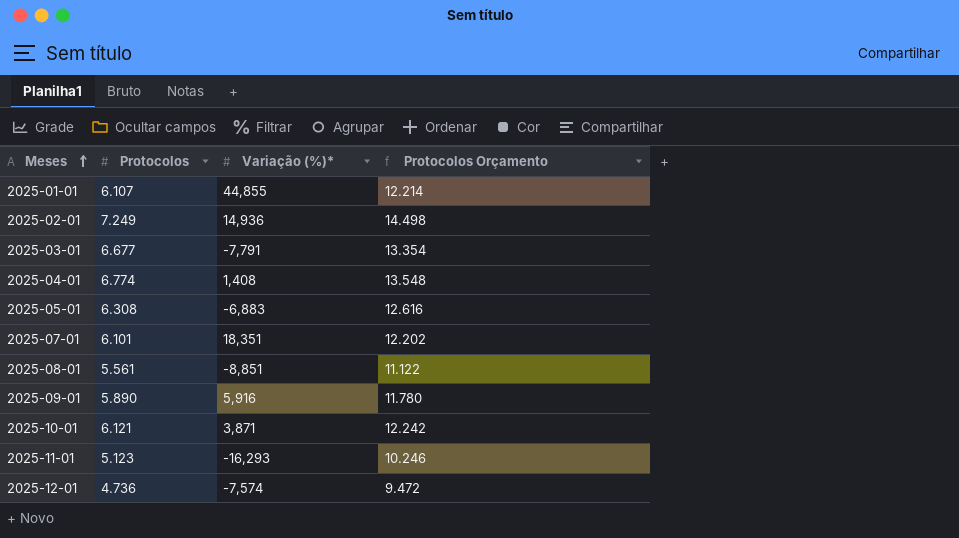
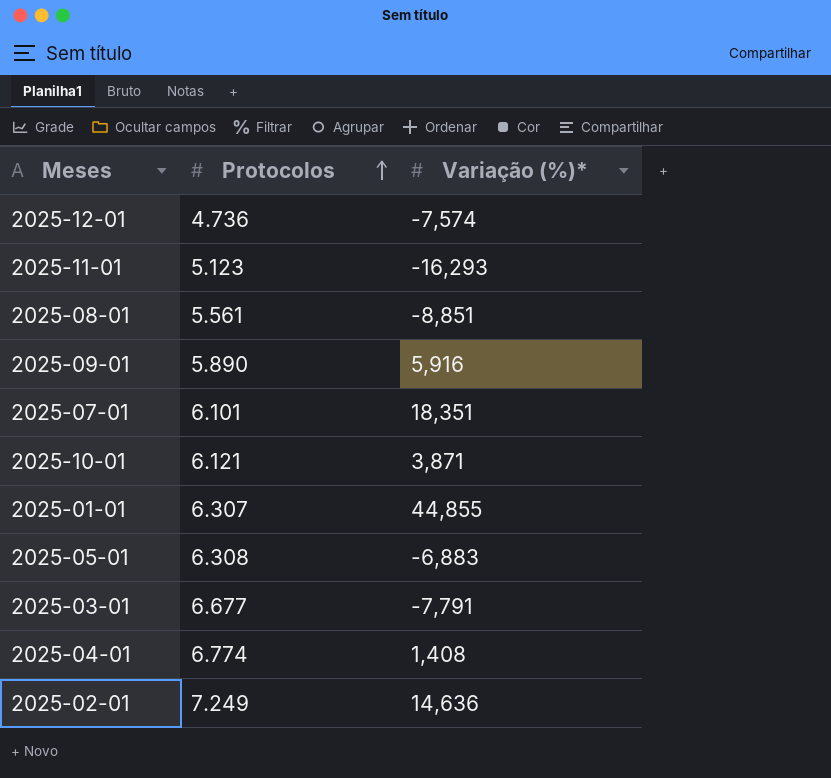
row order: Meses ascending -> Protocolos ascending
column Protocolos Orçamento | formula: [Protocolos] * 2 -> none
2025-01-01 | Protocolos: 6.107 -> 6.307
2025-02-01 | Variação (%)*: 14,936 -> 14,636

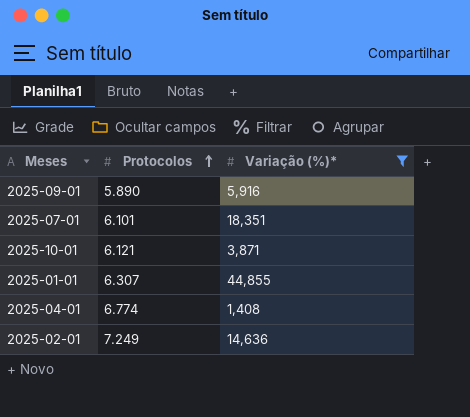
filter: none -> Variação (%)* >= 1,408

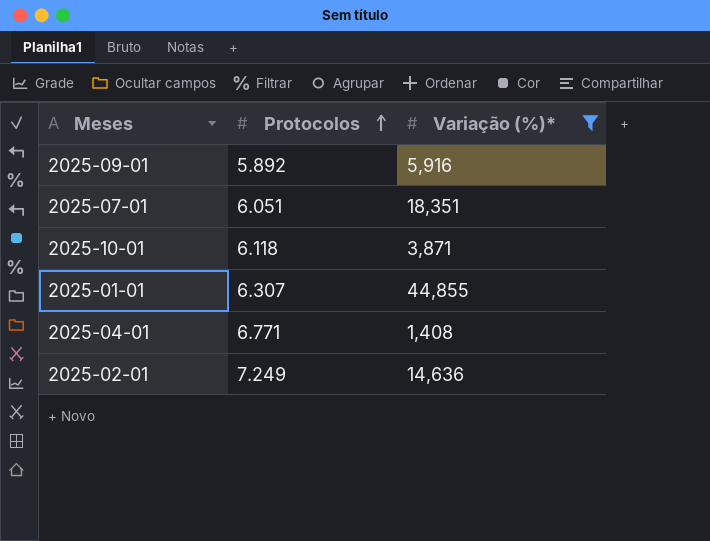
2025-09-01 | Protocolos: 5.890 -> 5.892
2025-07-01 | Protocolos: 6.101 -> 6.051
2025-10-01 | Protocolos: 6.121 -> 6.118
2025-04-01 | Protocolos: 6.774 -> 6.771

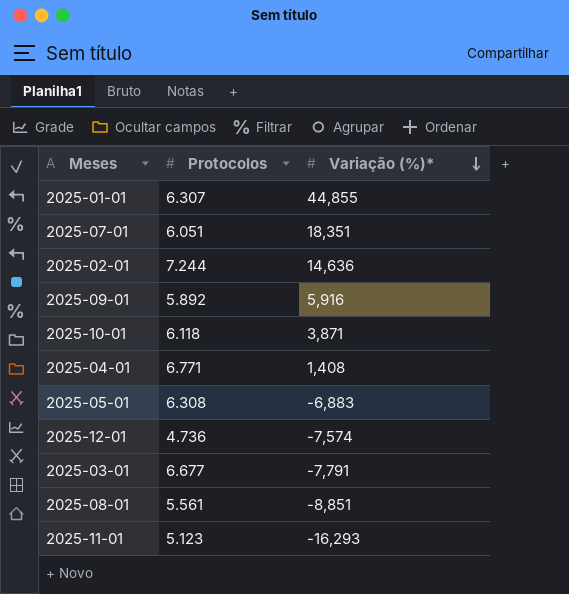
filter: Variação (%)* >= 1,408 -> none
row order: Protocolos ascending -> Variação (%)* descending
2025-02-01 | Protocolos: 7.249 -> 7.244

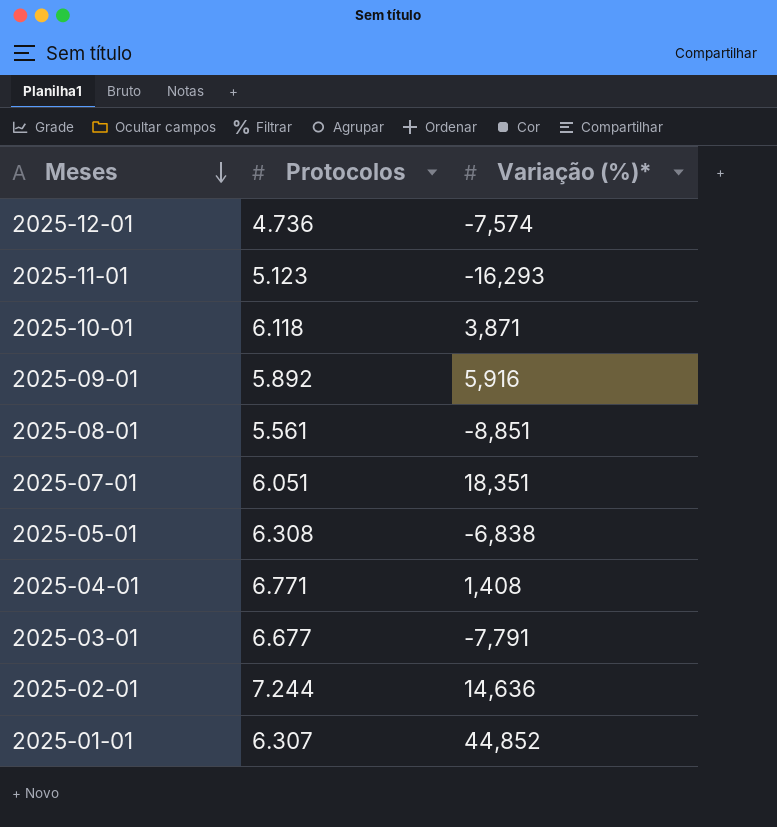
row order: Variação (%)* descending -> Meses descending
2025-05-01 | Variação (%)*: -6,883 -> -6,838
2025-01-01 | Variação (%)*: 44,855 -> 44,852

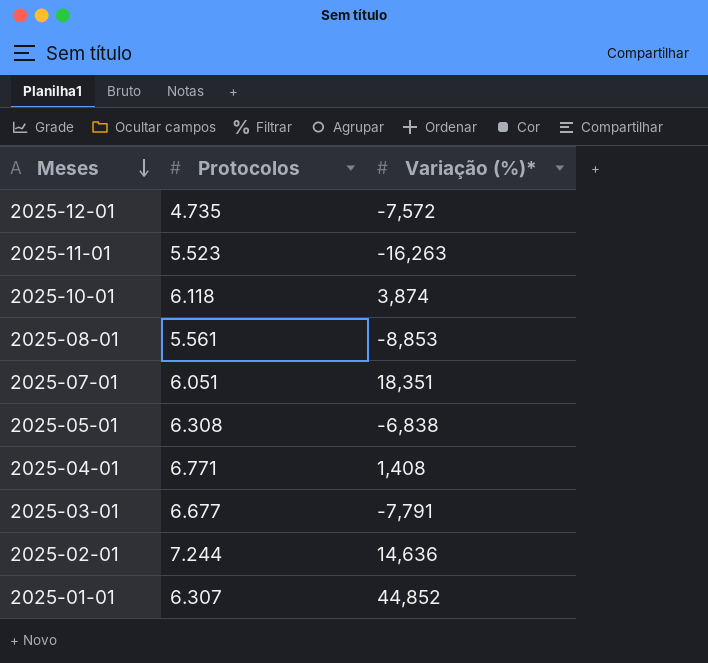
row 2025-09-01: 5.892 | 5,916 -> none
2025-12-01 | Protocolos: 4.736 -> 4.735
2025-12-01 | Variação (%)*: -7,574 -> -7,572
2025-11-01 | Protocolos: 5.123 -> 5.523
2025-11-01 | Variação (%)*: -16,293 -> -16,263
2025-10-01 | Variação (%)*: 3,871 -> 3,874
2025-08-01 | Variação (%)*: -8,851 -> -8,853

